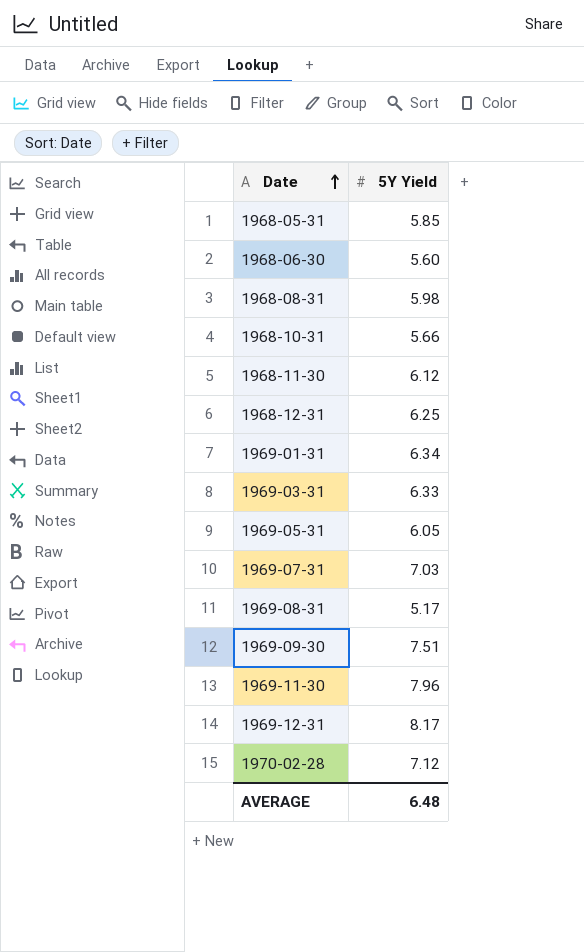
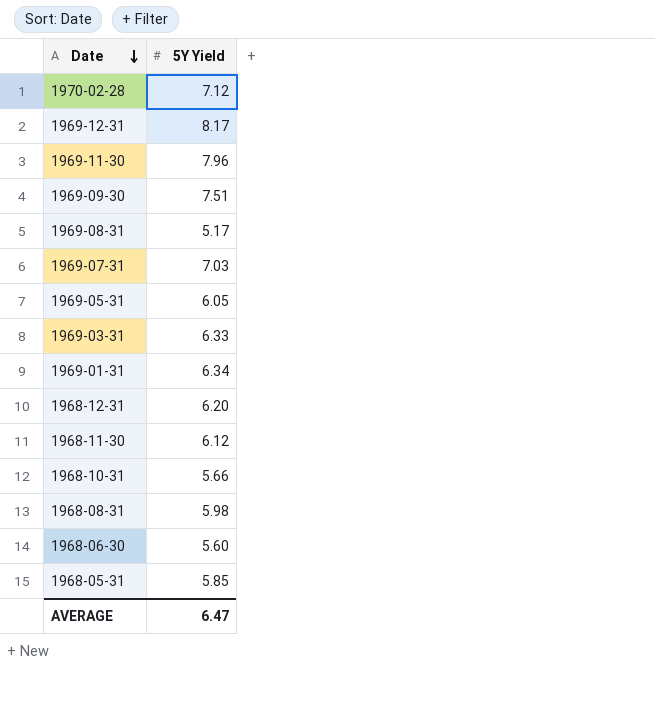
row order: Date ascending -> Date descending
1968-12-31 | 5Y Yield: 6.25 -> 6.20
AVERAGE | 5Y Yield: 6.48 -> 6.47

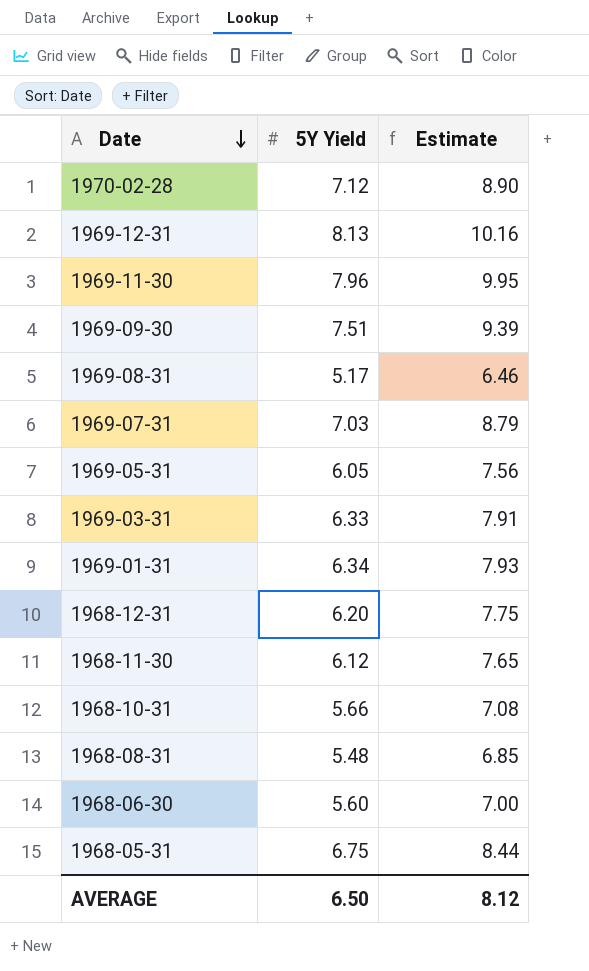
column Estimate | formula: none -> [5Y Yield] * 1.25
1969-12-31 | 5Y Yield: 8.17 -> 8.13
1968-08-31 | 5Y Yield: 5.98 -> 5.48
1968-05-31 | 5Y Yield: 5.85 -> 6.75
AVERAGE | 5Y Yield: 6.47 -> 6.50

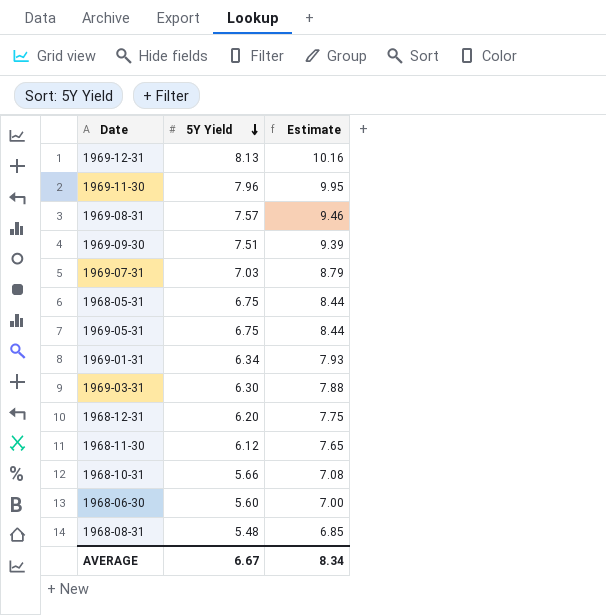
row order: Date descending -> 5Y Yield descending
row 1970-02-28: 7.12 | 8.90 -> none
1969-08-31 | 5Y Yield: 5.17 -> 7.57
1969-08-31 | Estimate: 6.46 -> 9.46
1969-05-31 | 5Y Yield: 6.05 -> 6.75
1969-05-31 | Estimate: 7.56 -> 8.44
1969-03-31 | 5Y Yield: 6.33 -> 6.30
1969-03-31 | Estimate: 7.91 -> 7.88
AVERAGE | 5Y Yield: 6.50 -> 6.67
AVERAGE | Estimate: 8.12 -> 8.34

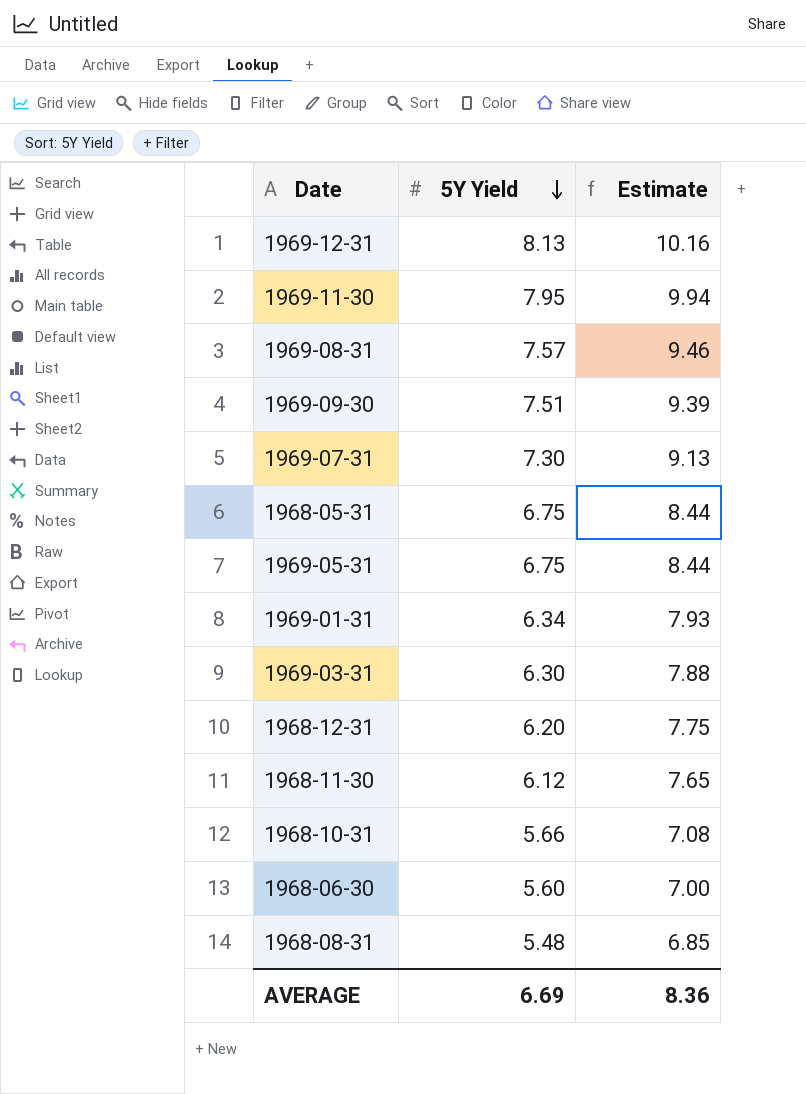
1969-11-30 | 5Y Yield: 7.96 -> 7.95
1969-11-30 | Estimate: 9.95 -> 9.94
1969-07-31 | 5Y Yield: 7.03 -> 7.30
1969-07-31 | Estimate: 8.79 -> 9.13
AVERAGE | 5Y Yield: 6.67 -> 6.69
AVERAGE | Estimate: 8.34 -> 8.36

